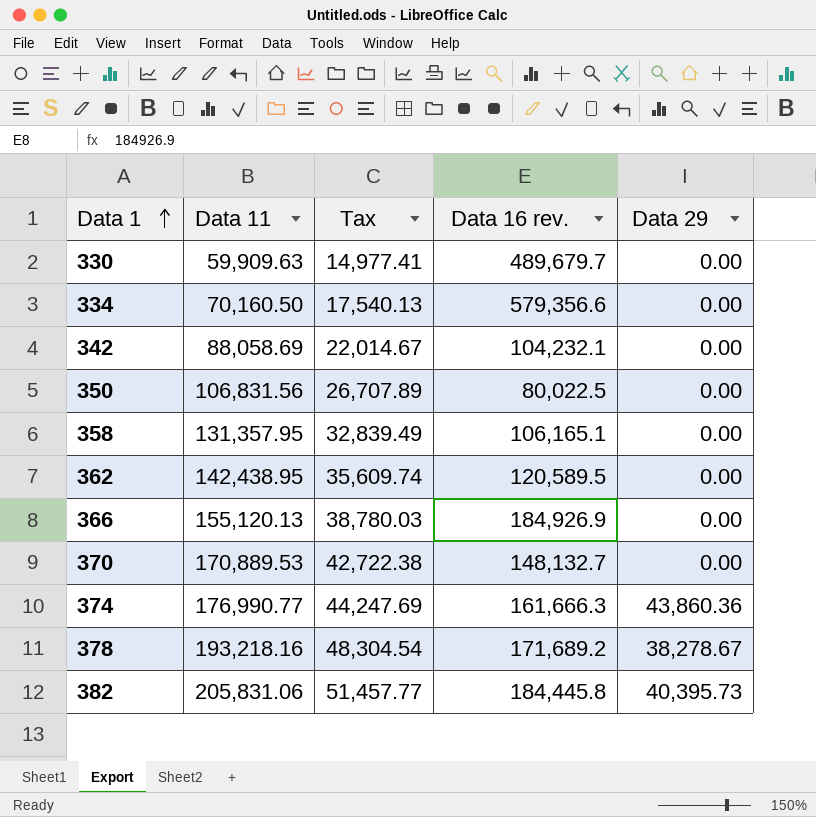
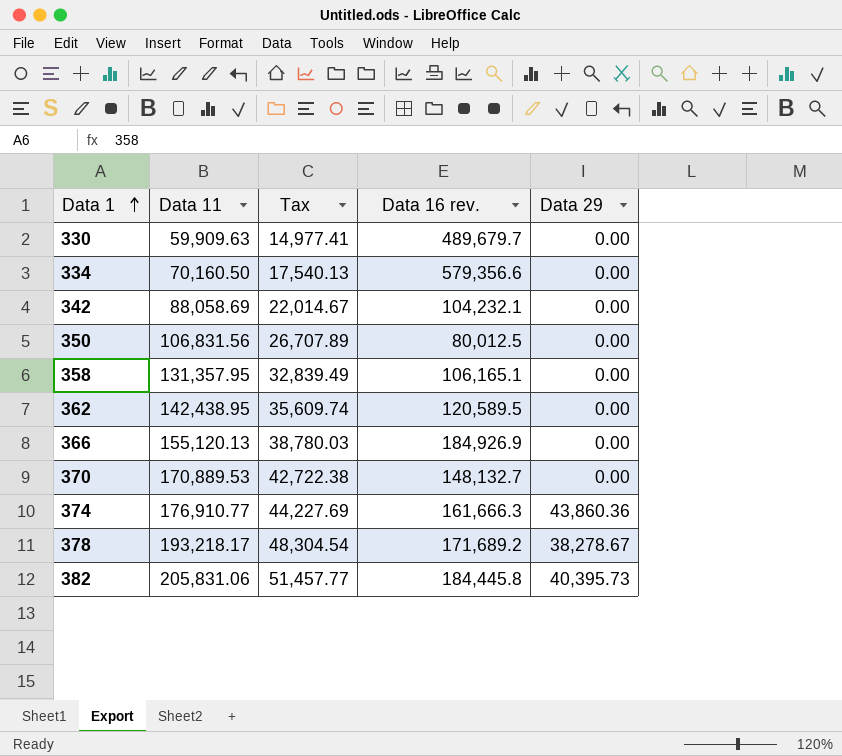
350 | Data 16 rev.: 80,022.5 -> 80,012.5
374 | Data 11: 176,990.77 -> 176,910.77
374 | Tax: 44,247.69 -> 44,227.69
378 | Data 11: 193,218.16 -> 193,218.17

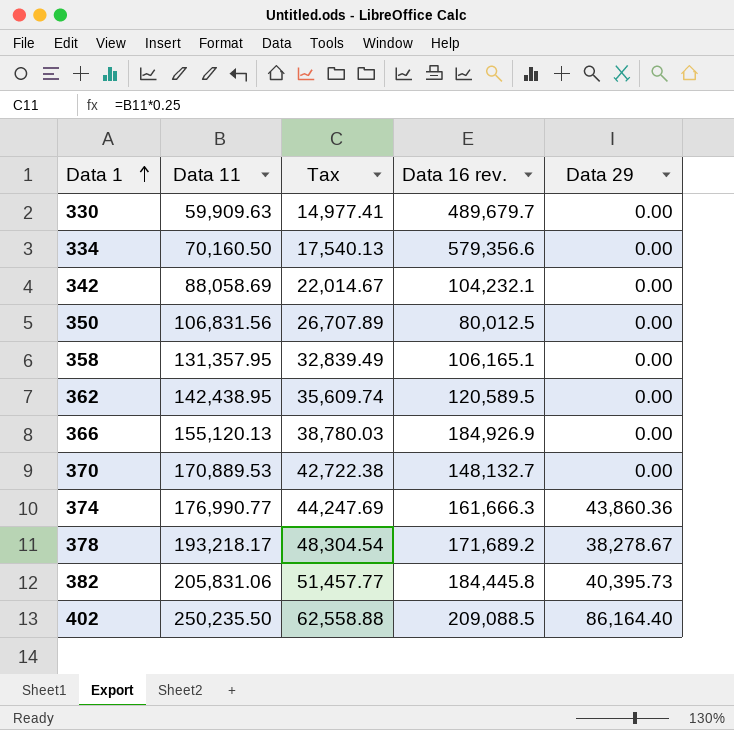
374 | Data 11: 176,910.77 -> 176,990.77
374 | Tax: 44,227.69 -> 44,247.69
row 402: none -> 250,235.50 | 62,558.88 | 209,088.5 | 86,164.40

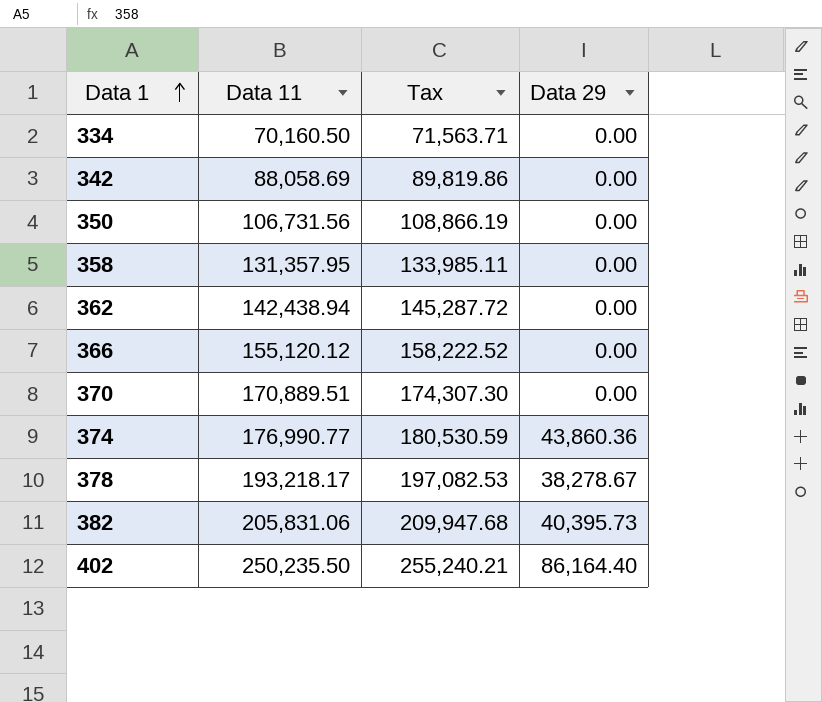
column Data 16 rev. | position: 4 -> none
column Tax | formula: [Data 11] * 0.25 -> [Data 11] * 1.02
row 330: 59,909.63 | 14,977.41 | 489,679.7 | 0.00 -> none
350 | Data 11: 106,831.56 -> 106,731.56
362 | Data 11: 142,438.95 -> 142,438.94
366 | Data 11: 155,120.13 -> 155,120.12
370 | Data 11: 170,889.53 -> 170,889.51

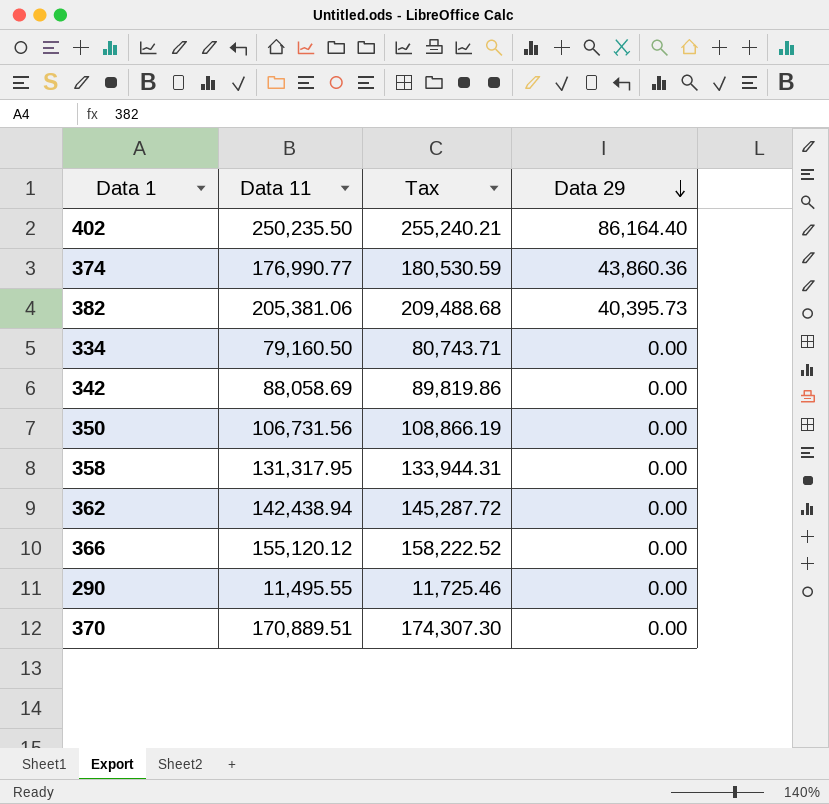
row order: Data 1 ascending -> Data 29 descending
row 378: 193,218.17 | 197,082.53 | 38,278.67 -> none
382 | Data 11: 205,831.06 -> 205,381.06
382 | Tax: 209,947.68 -> 209,488.68
334 | Data 11: 70,160.50 -> 79,160.50
334 | Tax: 71,563.71 -> 80,743.71
358 | Data 11: 131,357.95 -> 131,317.95
358 | Tax: 133,985.11 -> 133,944.31
row 290: none -> 11,495.55 | 11,725.46 | 0.00

